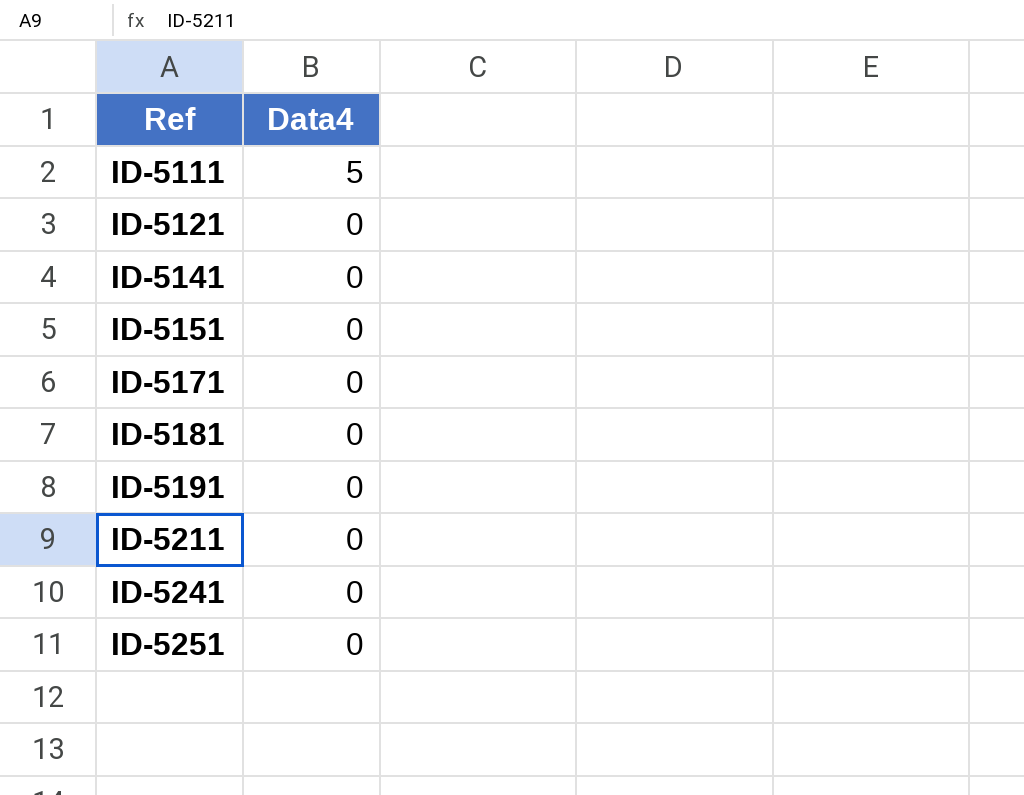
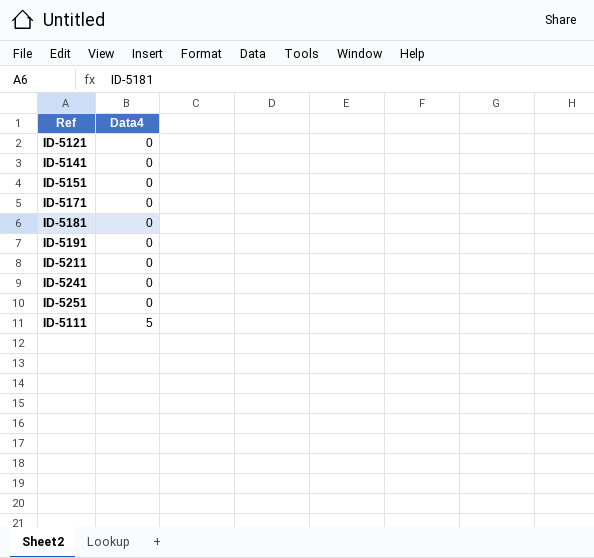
row order: Ref ascending -> Data4 ascending

